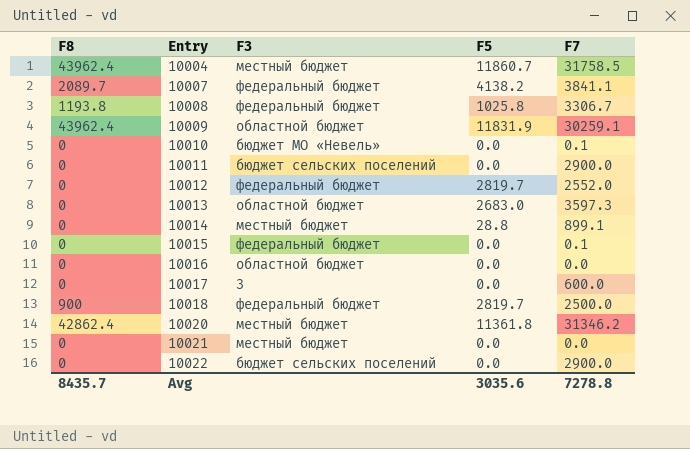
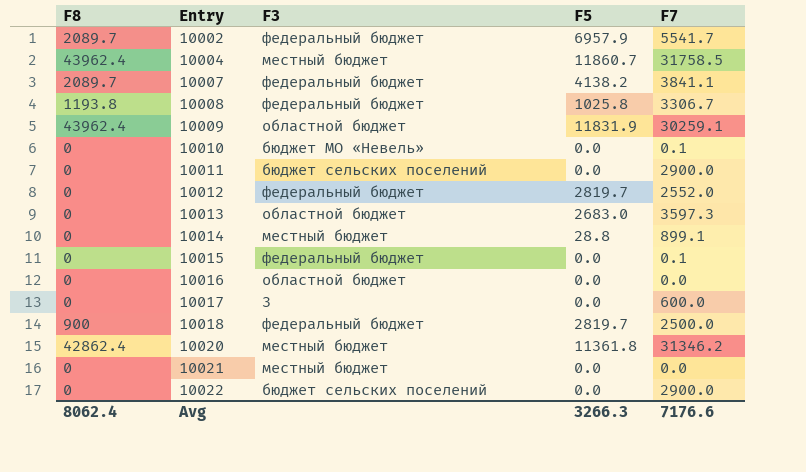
row 10002: none -> 2089.7 | федеральный бюджет | 6957.9 | 5541.7
Avg | F8: 8435.7 -> 8062.4
Avg | F5: 3035.6 -> 3266.3
Avg | F7: 7278.8 -> 7176.6

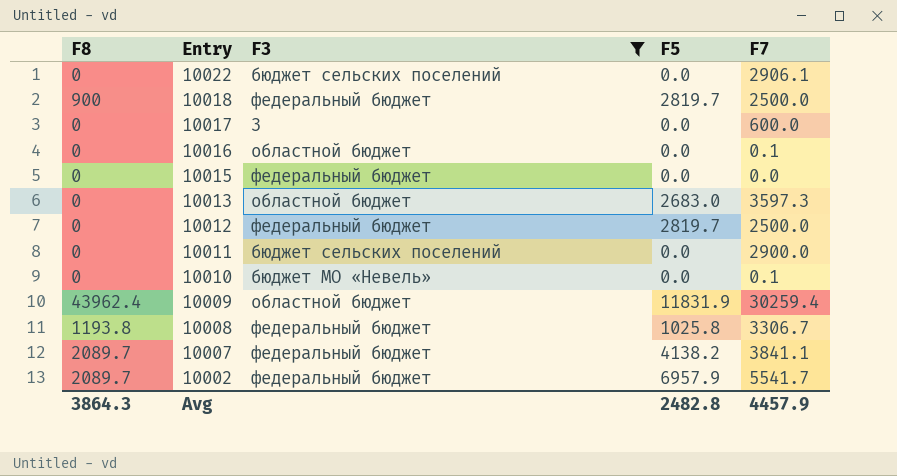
filter: none -> F3 != местный бюджет
row order: Entry ascending -> Entry descending
10022 | F7: 2900.0 -> 2906.1
10016 | F7: 0.0 -> 0.1
10015 | F7: 0.1 -> 0.0
10012 | F7: 2552.0 -> 2500.0
10009 | F7: 30259.1 -> 30259.4
Avg | F8: 8062.4 -> 3864.3
Avg | F5: 3266.3 -> 2482.8
Avg | F7: 7176.6 -> 4457.9

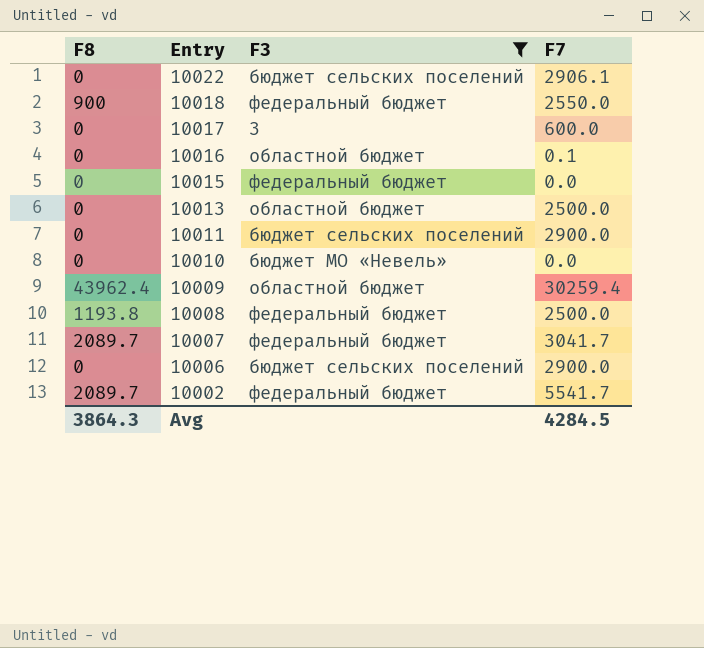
column F5 | position: 4 -> none
row 10012: 0 | федеральный бюджет | 2819.7 | 2500.0 -> none
10018 | F7: 2500.0 -> 2550.0
10013 | F7: 3597.3 -> 2500.0
10010 | F7: 0.1 -> 0.0
10008 | F7: 3306.7 -> 2500.0
10007 | F7: 3841.1 -> 3041.7
row 10006: none -> 0 | бюджет сельских поселений | 2900.0
Avg | F7: 4457.9 -> 4284.5

